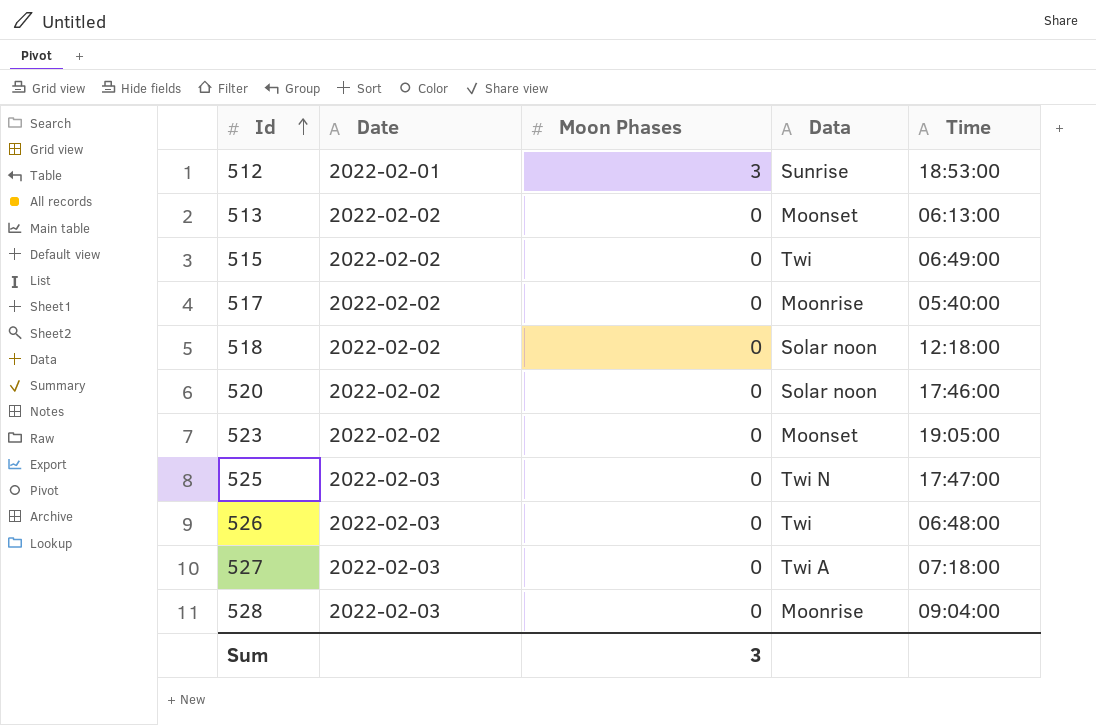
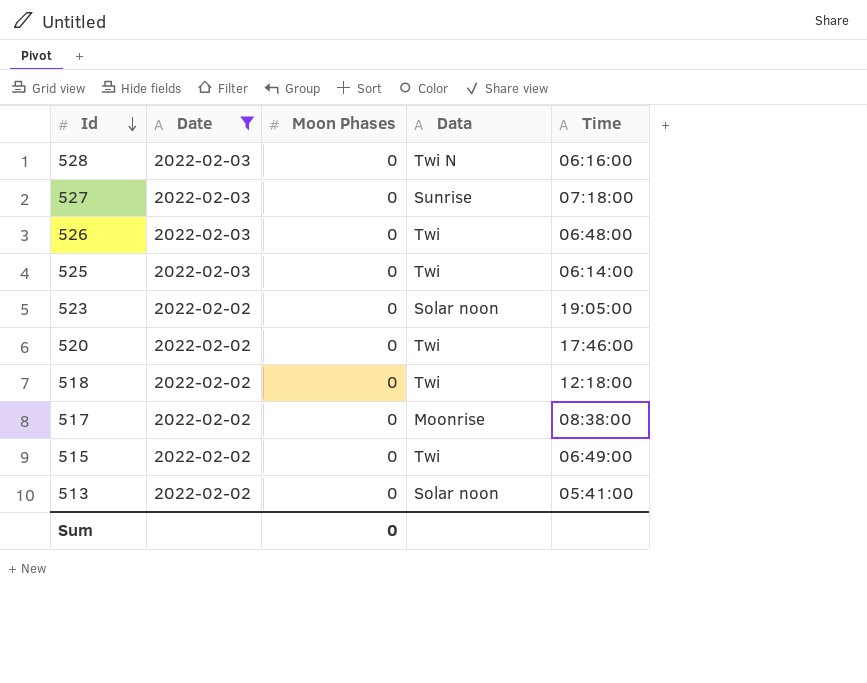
filter: none -> Date != 2022-02-01
row order: Id ascending -> Id descending
528 | Data: Moonrise -> Twi N
528 | Time: 09:04:00 -> 06:16:00
527 | Data: Twi A -> Sunrise
525 | Data: Twi N -> Twi
525 | Time: 17:47:00 -> 06:14:00
523 | Data: Moonset -> Solar noon
520 | Data: Solar noon -> Twi
518 | Data: Solar noon -> Twi
517 | Time: 05:40:00 -> 08:38:00
513 | Data: Moonset -> Solar noon
513 | Time: 06:13:00 -> 05:41:00
Sum | Moon Phases: 3 -> 0

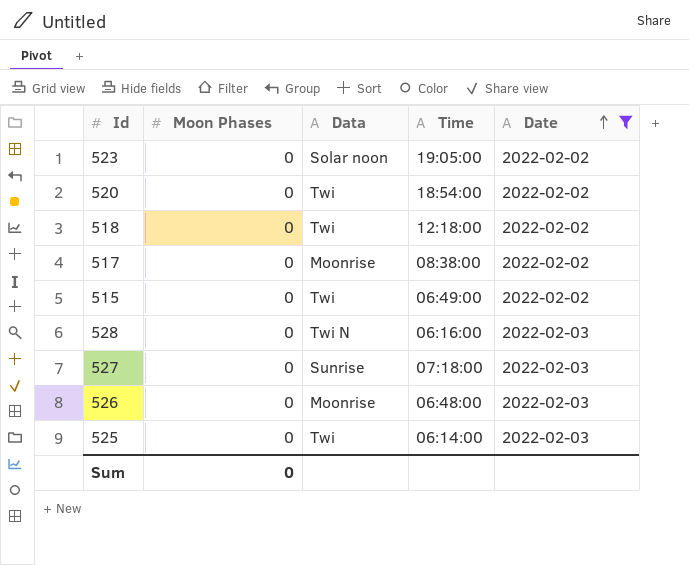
row order: Id descending -> Date ascending
column Date | position: 2 -> 5
row 513: 2022-02-02 | 0 | Solar noon | 05:41:00 -> none
520 | Time: 17:46:00 -> 18:54:00
526 | Data: Twi -> Moonrise

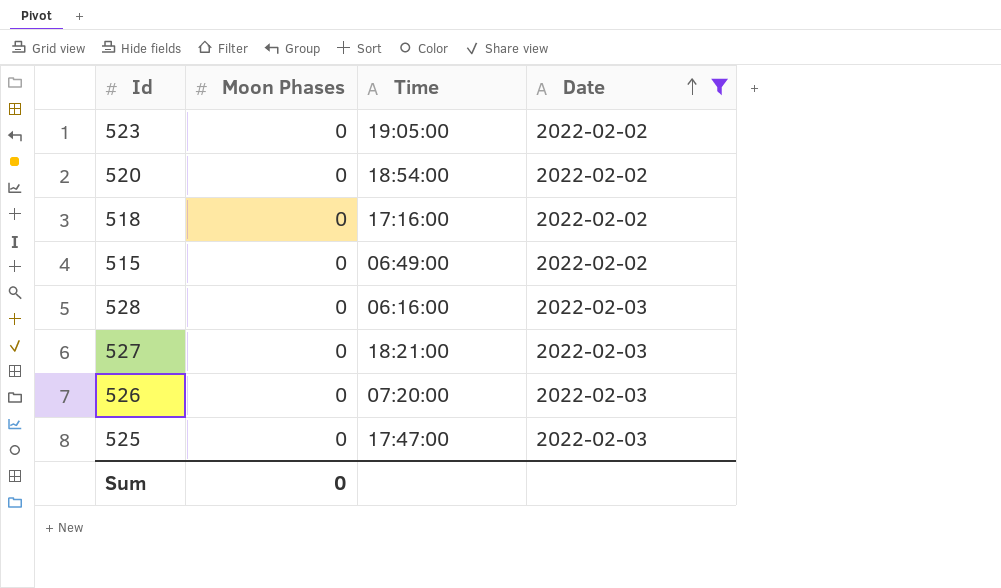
column Data | position: 3 -> none
row 517: 0 | Moonrise | 08:38:00 | 2022-02-02 -> none
518 | Time: 12:18:00 -> 17:16:00
527 | Time: 07:18:00 -> 18:21:00
526 | Time: 06:48:00 -> 07:20:00
525 | Time: 06:14:00 -> 17:47:00

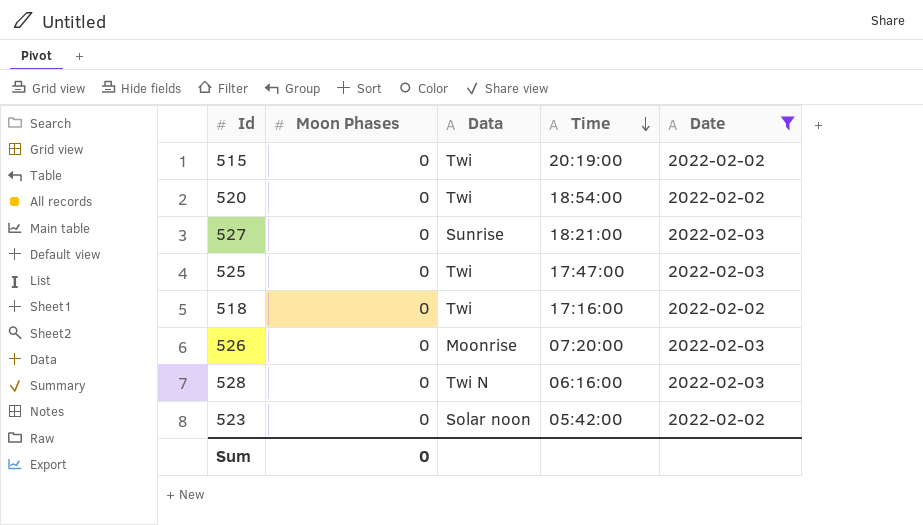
row order: Date ascending -> Time descending
column Data | position: none -> 3
515 | Time: 06:49:00 -> 20:19:00
523 | Time: 19:05:00 -> 05:42:00

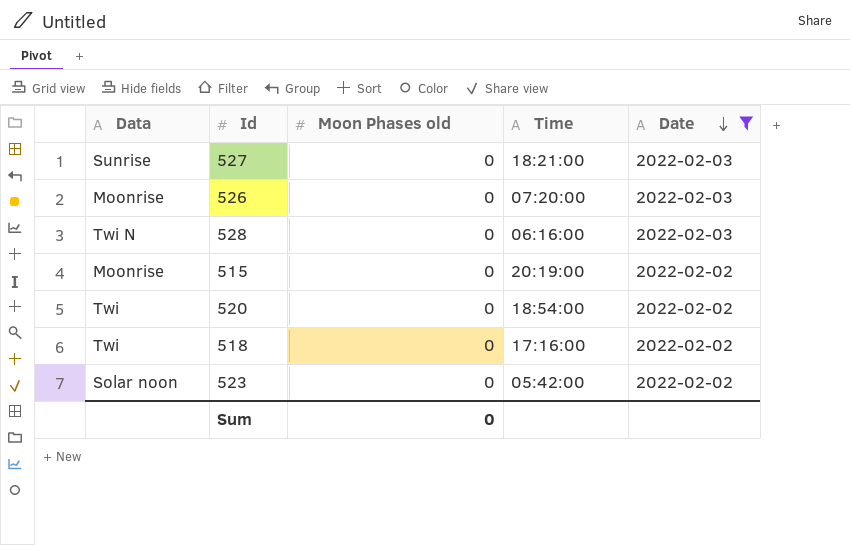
row order: Time descending -> Date descending
column Data | position: 3 -> 1
column name: Moon Phases -> Moon Phases old
row 525: 0 | Twi | 17:47:00 | 2022-02-03 -> none
515 | Data: Twi -> Moonrise

